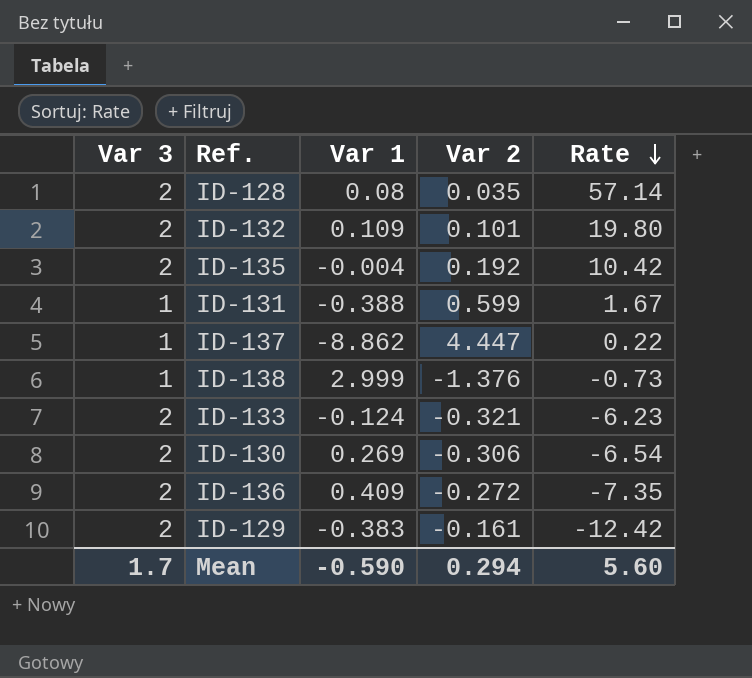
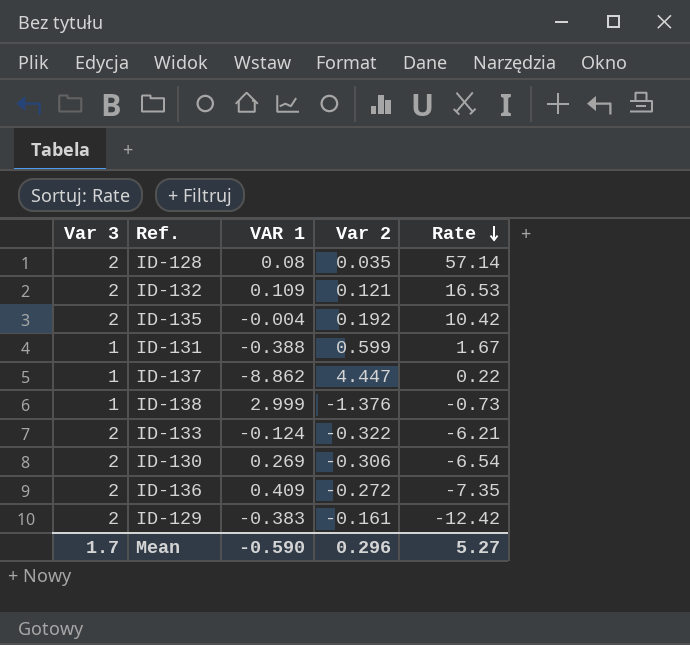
column name: Var 1 -> VAR 1
ID-132 | Var 2: 0.101 -> 0.121
ID-132 | Rate: 19.80 -> 16.53
ID-133 | Var 2: -0.321 -> -0.322
ID-133 | Rate: -6.23 -> -6.21
Mean | Var 2: 0.294 -> 0.296
Mean | Rate: 5.60 -> 5.27

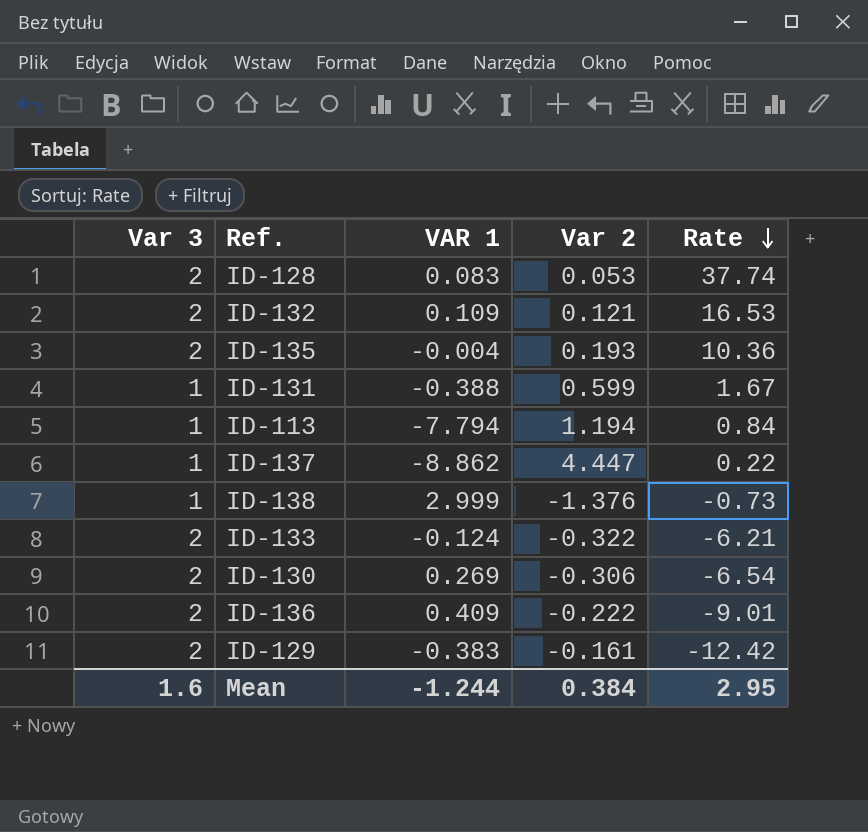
ID-128 | VAR 1: 0.08 -> 0.083
ID-128 | Var 2: 0.035 -> 0.053
ID-128 | Rate: 57.14 -> 37.74
ID-135 | Var 2: 0.192 -> 0.193
ID-135 | Rate: 10.42 -> 10.36
row ID-113: none -> 1 | -7.794 | 1.194 | 0.84
ID-136 | Var 2: -0.272 -> -0.222
ID-136 | Rate: -7.35 -> -9.01
Mean | Var 3: 1.7 -> 1.6
Mean | VAR 1: -0.590 -> -1.244
Mean | Var 2: 0.296 -> 0.384
Mean | Rate: 5.27 -> 2.95

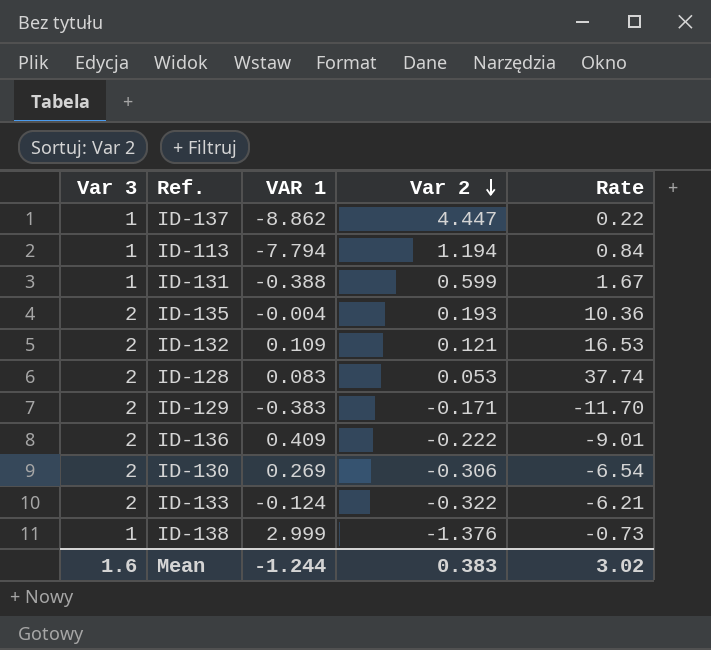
row order: Rate descending -> Var 2 descending
ID-129 | Var 2: -0.161 -> -0.171
ID-129 | Rate: -12.42 -> -11.70
Mean | Var 2: 0.384 -> 0.383
Mean | Rate: 2.95 -> 3.02

